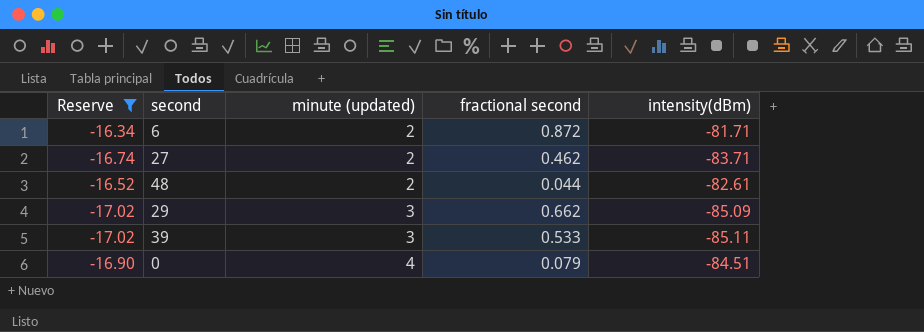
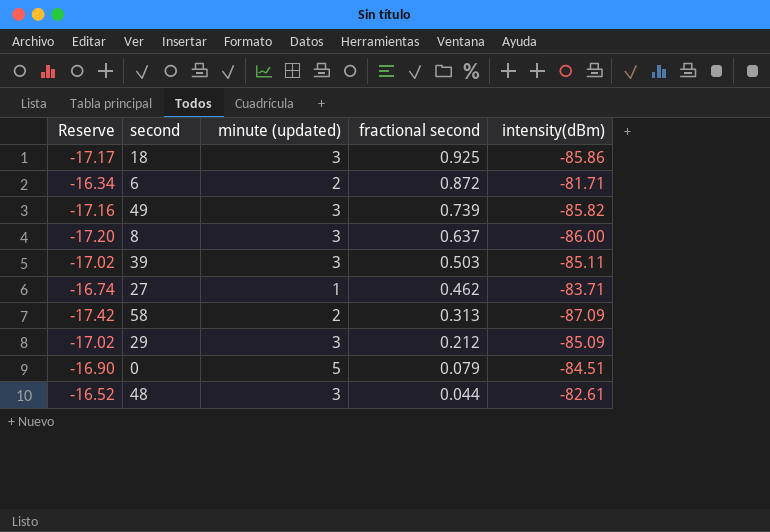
filter: Reserve >= -17.02 -> none
row order: minute (updated) ascending -> fractional second descending
39 | fractional second: 0.533 -> 0.503
27 | minute (updated): 2 -> 1
29 | fractional second: 0.662 -> 0.212
0 | minute (updated): 4 -> 5
48 | minute (updated): 2 -> 3

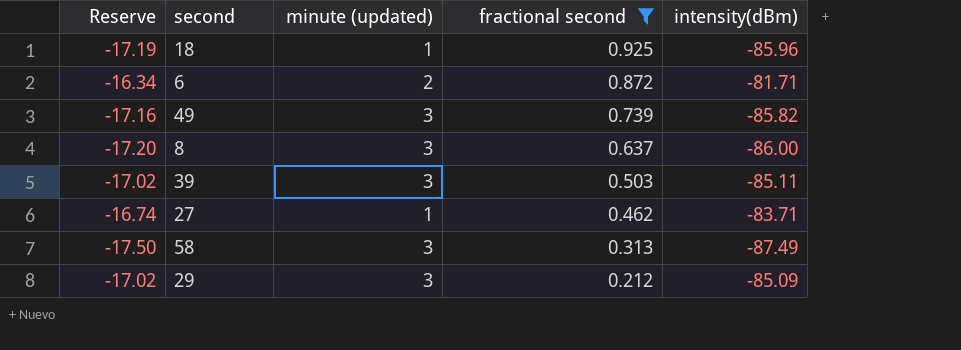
filter: none -> fractional second >= 0.212
18 | Reserve: -17.17 -> -17.19
18 | minute (updated): 3 -> 1
18 | intensity(dBm): -85.86 -> -85.96
58 | Reserve: -17.42 -> -17.50
58 | minute (updated): 2 -> 3
58 | intensity(dBm): -87.09 -> -87.49

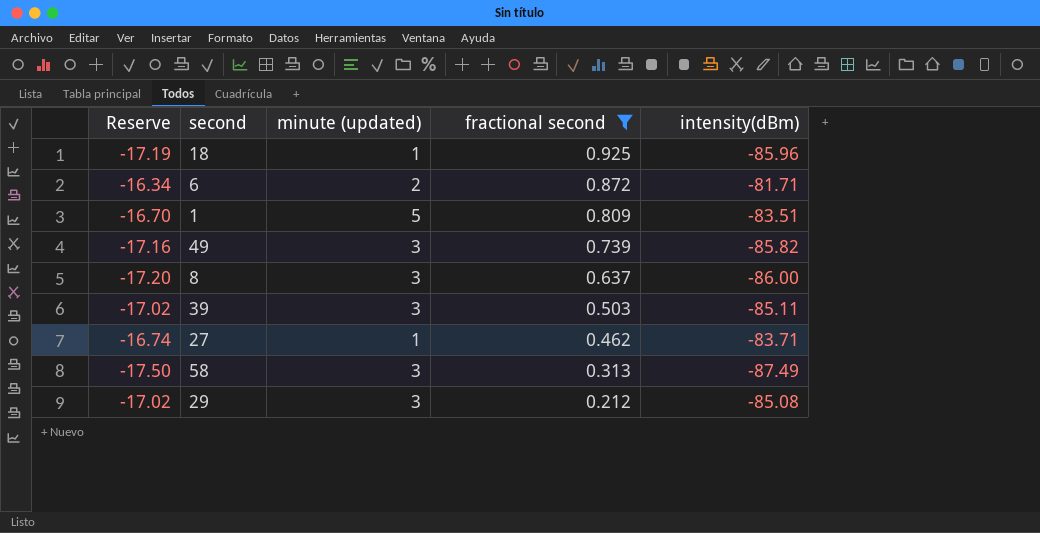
row 1: none -> -16.70 | 5 | 0.809 | -83.51
29 | intensity(dBm): -85.09 -> -85.08

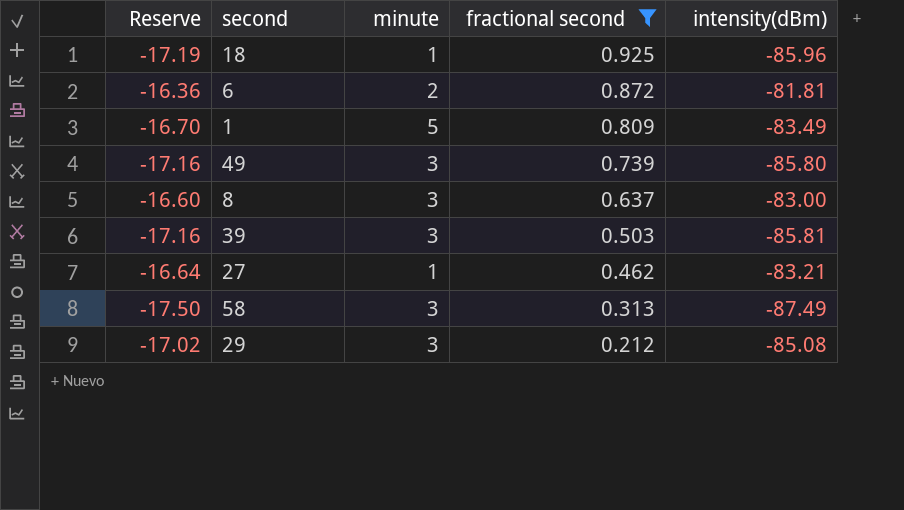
column name: minute (updated) -> minute
6 | Reserve: -16.34 -> -16.36
6 | intensity(dBm): -81.71 -> -81.81
1 | intensity(dBm): -83.51 -> -83.49
49 | intensity(dBm): -85.82 -> -85.80
8 | Reserve: -17.20 -> -16.60
8 | intensity(dBm): -86.00 -> -83.00
39 | Reserve: -17.02 -> -17.16
39 | intensity(dBm): -85.11 -> -85.81
27 | Reserve: -16.74 -> -16.64
27 | intensity(dBm): -83.71 -> -83.21

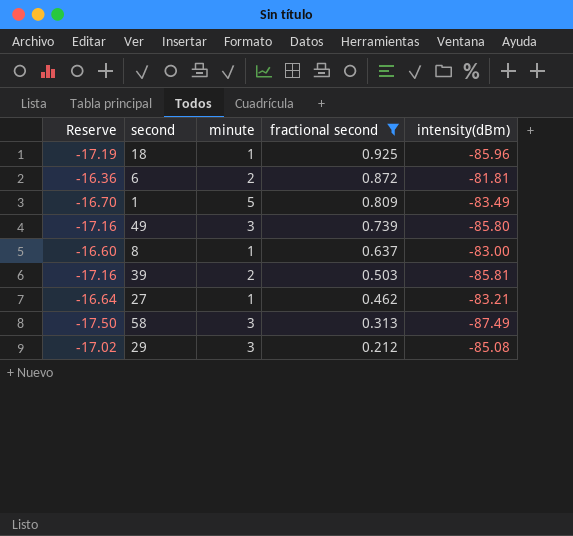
8 | minute: 3 -> 1
39 | minute: 3 -> 2

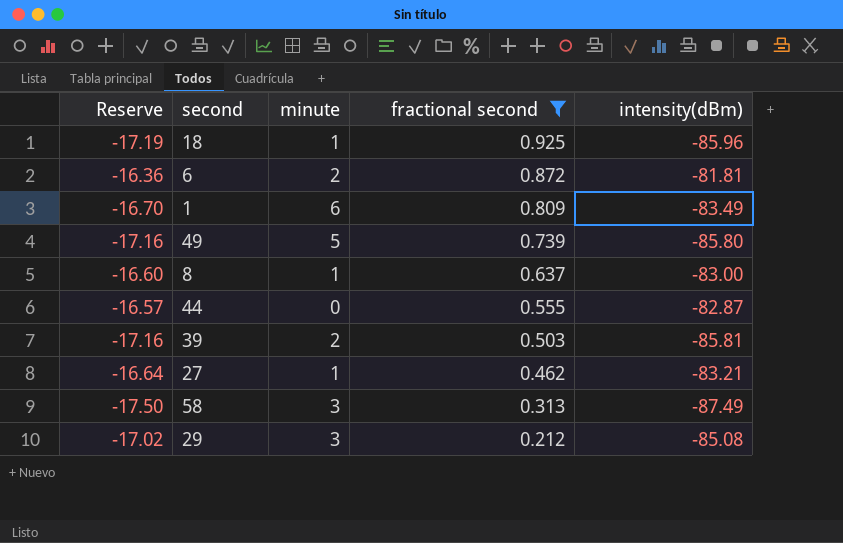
1 | minute: 5 -> 6
49 | minute: 3 -> 5
row 44: none -> -16.57 | 0 | 0.555 | -82.87

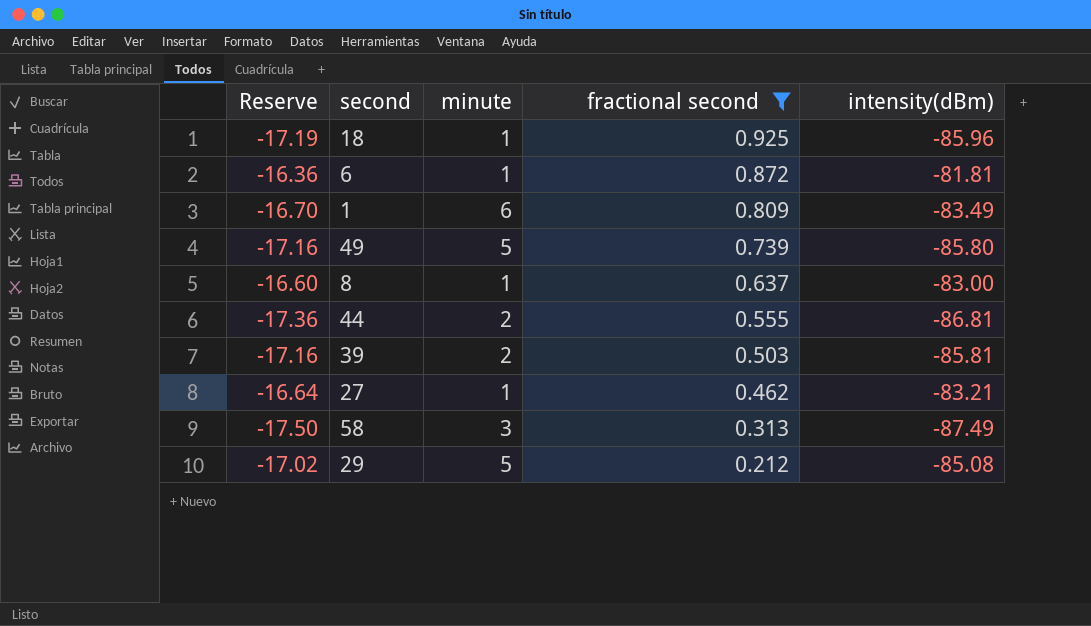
6 | minute: 2 -> 1
44 | Reserve: -16.57 -> -17.36
44 | minute: 0 -> 2
44 | intensity(dBm): -82.87 -> -86.81
29 | minute: 3 -> 5

